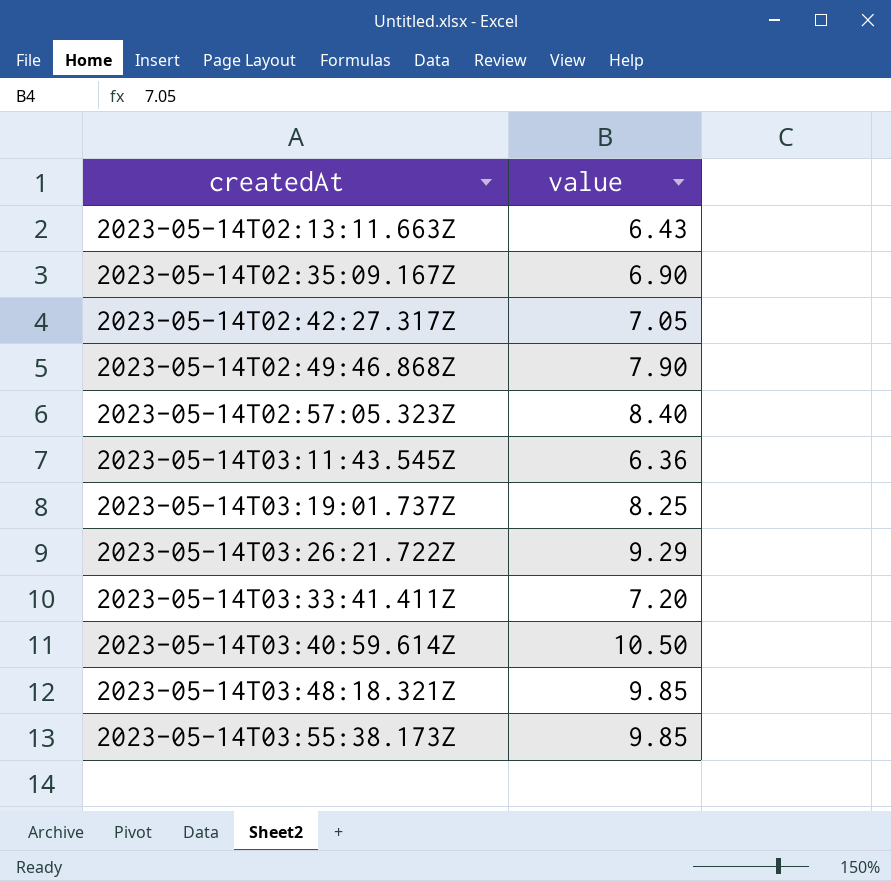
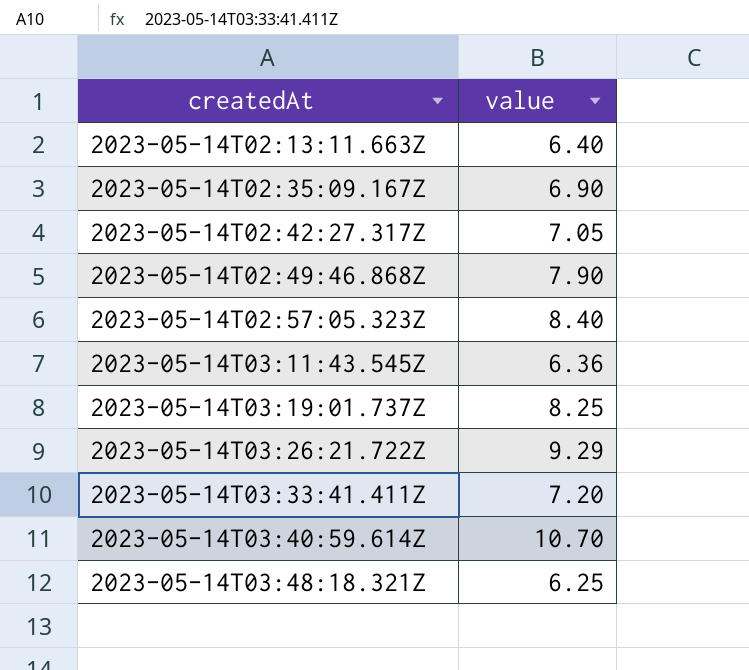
row 2023-05-14T03:55:38.173Z: 9.85 -> none
2023-05-14T02:13:11.663Z | value: 6.43 -> 6.40
2023-05-14T03:40:59.614Z | value: 10.50 -> 10.70
2023-05-14T03:48:18.321Z | value: 9.85 -> 6.25

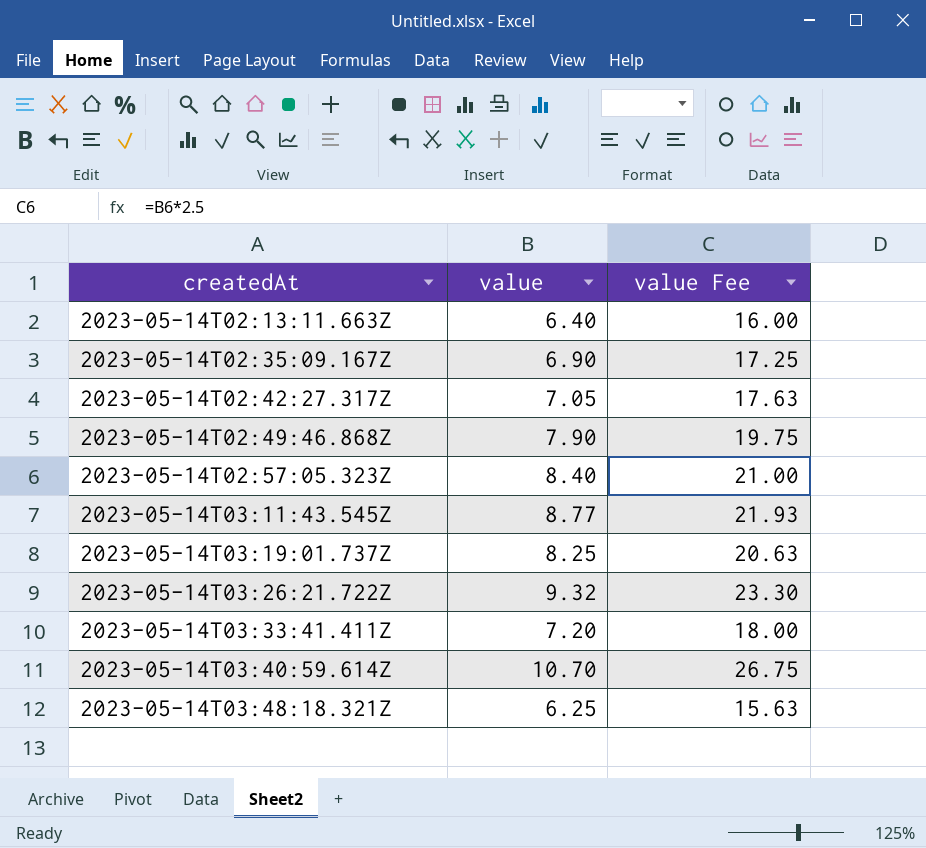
column value Fee | formula: none -> [value] * 2.5
2023-05-14T03:11:43.545Z | value: 6.36 -> 8.77
2023-05-14T03:26:21.722Z | value: 9.29 -> 9.32

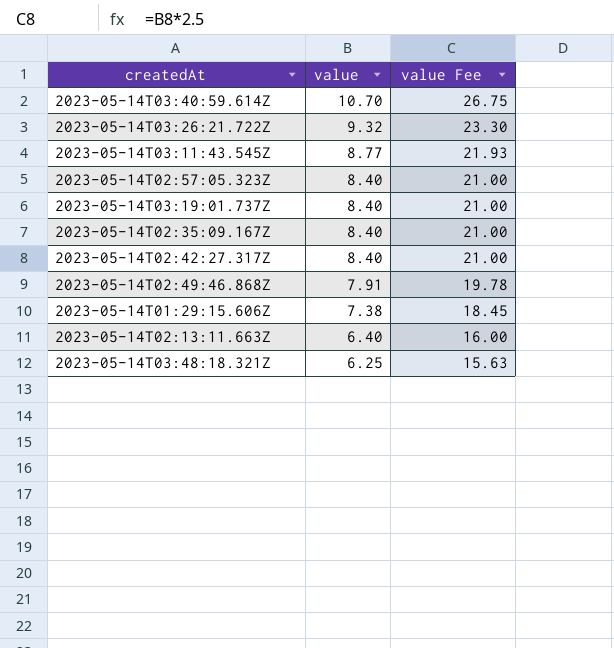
row order: createdAt ascending -> value descending
row 2023-05-14T03:33:41.411Z: 7.20 | 18.00 -> none
2023-05-14T03:19:01.737Z | value: 8.25 -> 8.40
2023-05-14T03:19:01.737Z | value Fee: 20.63 -> 21.00
2023-05-14T02:35:09.167Z | value: 6.90 -> 8.40
2023-05-14T02:35:09.167Z | value Fee: 17.25 -> 21.00
2023-05-14T02:42:27.317Z | value: 7.05 -> 8.40
2023-05-14T02:42:27.317Z | value Fee: 17.63 -> 21.00
2023-05-14T02:49:46.868Z | value: 7.90 -> 7.91
2023-05-14T02:49:46.868Z | value Fee: 19.75 -> 19.78
row 2023-05-14T01:29:15.606Z: none -> 7.38 | 18.45

